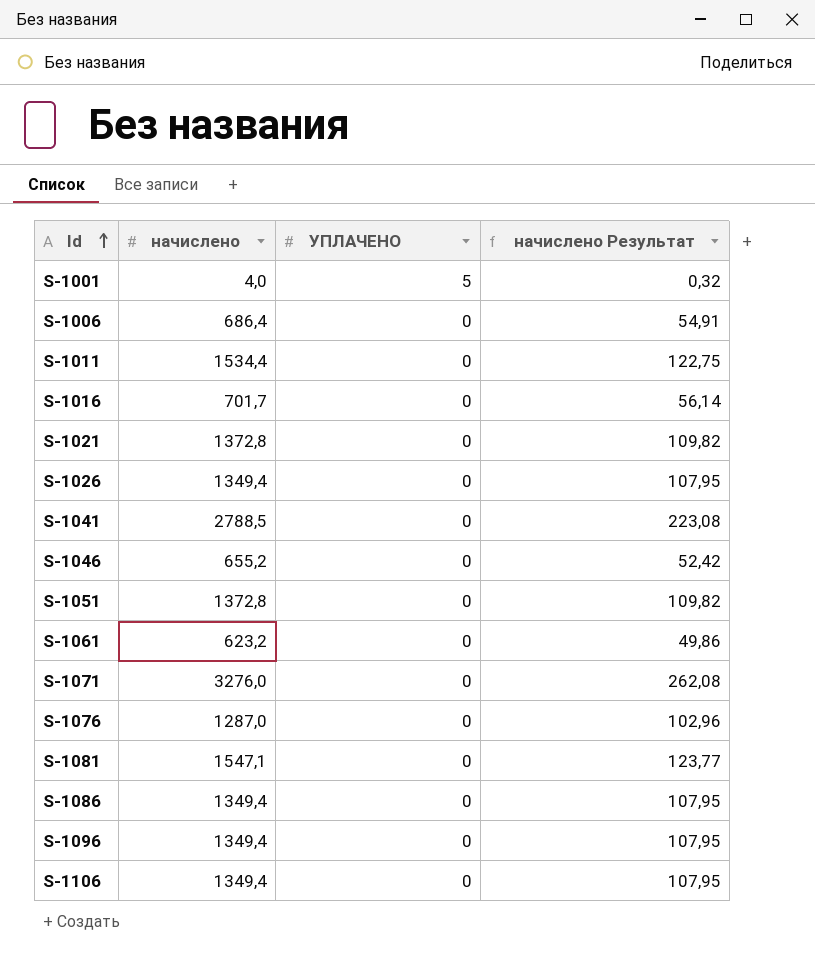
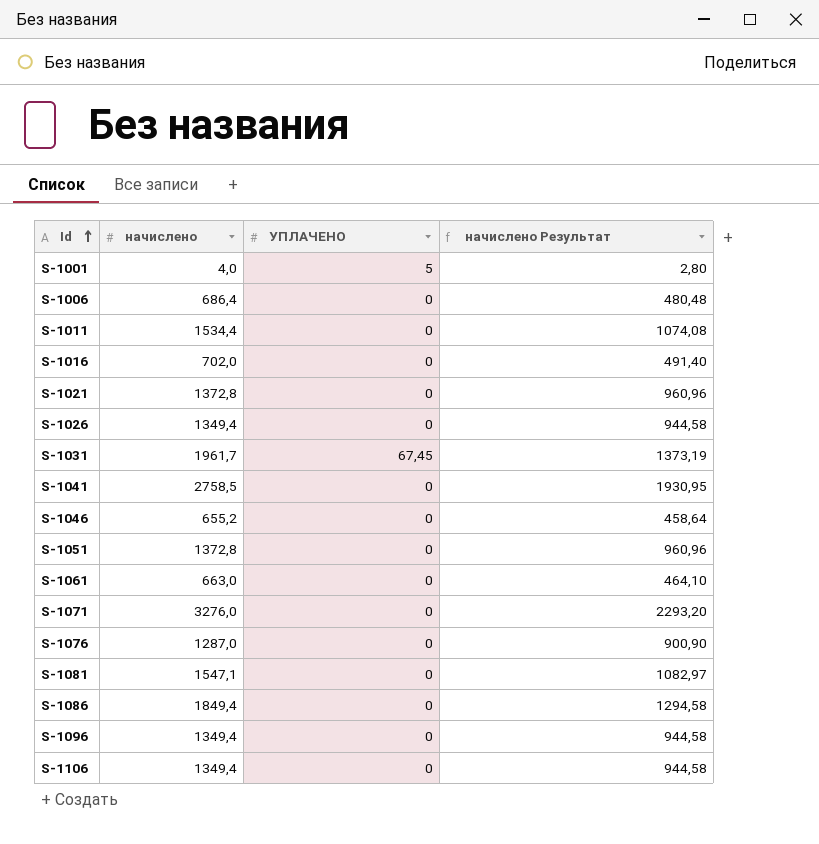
column начислено Результат | formula: [начислено] * 0,08 -> [начислено] * 0,7
S-1016 | начислено: 701,7 -> 702,0
row S-1031: none -> 1961,7 | 67,45 | 1373,19
S-1041 | начислено: 2788,5 -> 2758,5
S-1061 | начислено: 623,2 -> 663,0
S-1086 | начислено: 1349,4 -> 1849,4

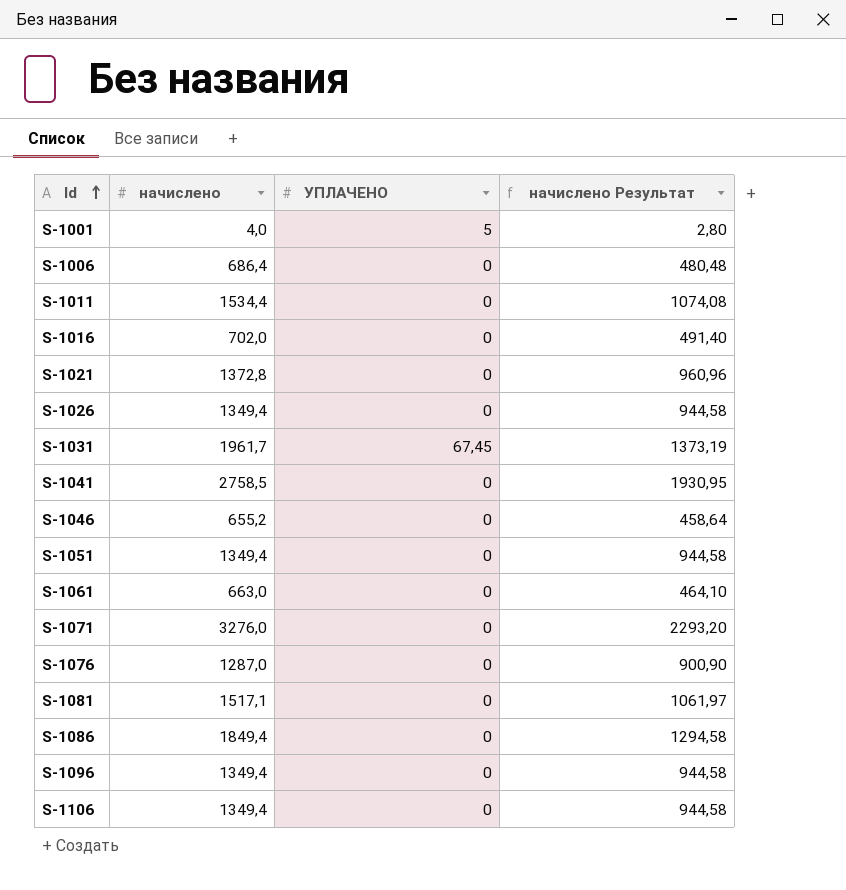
S-1051 | начислено: 1372,8 -> 1349,4
S-1051 | начислено Результат: 960,96 -> 944,58
S-1081 | начислено: 1547,1 -> 1517,1
S-1081 | начислено Результат: 1082,97 -> 1061,97

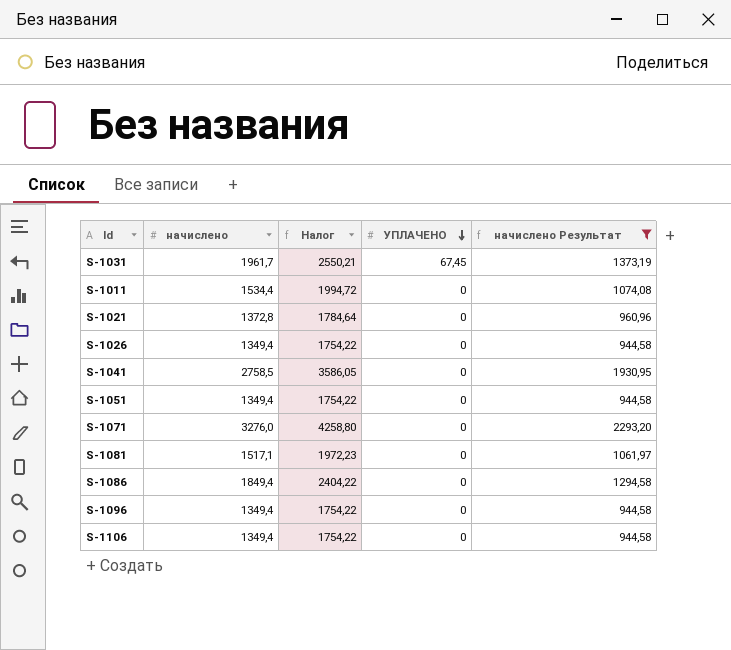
filter: none -> начислено Результат >= 944,58
row order: Id ascending -> УПЛАЧЕНО descending
column Налог | formula: none -> [начислено] * 1,3

